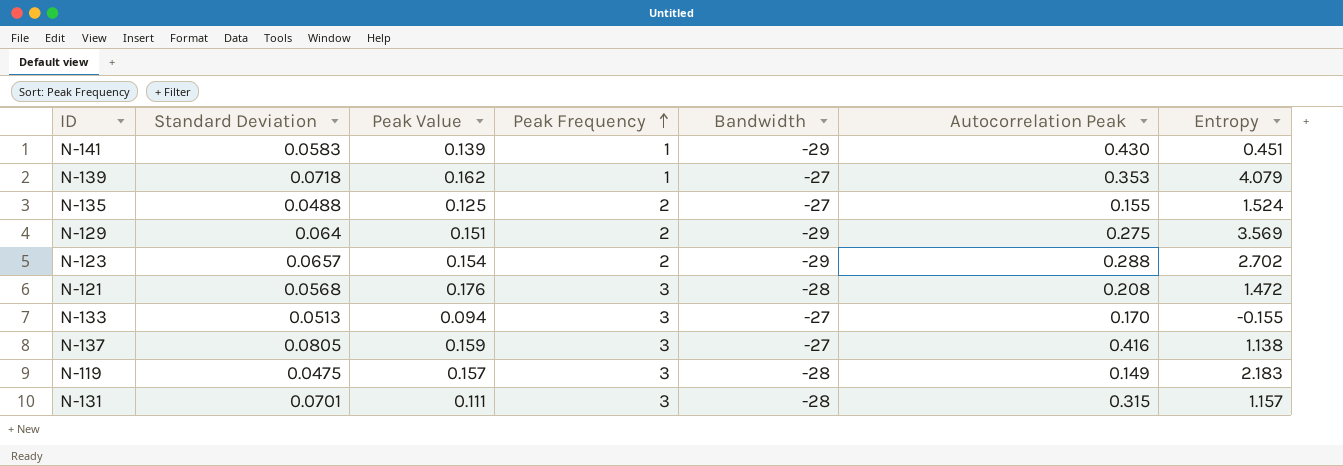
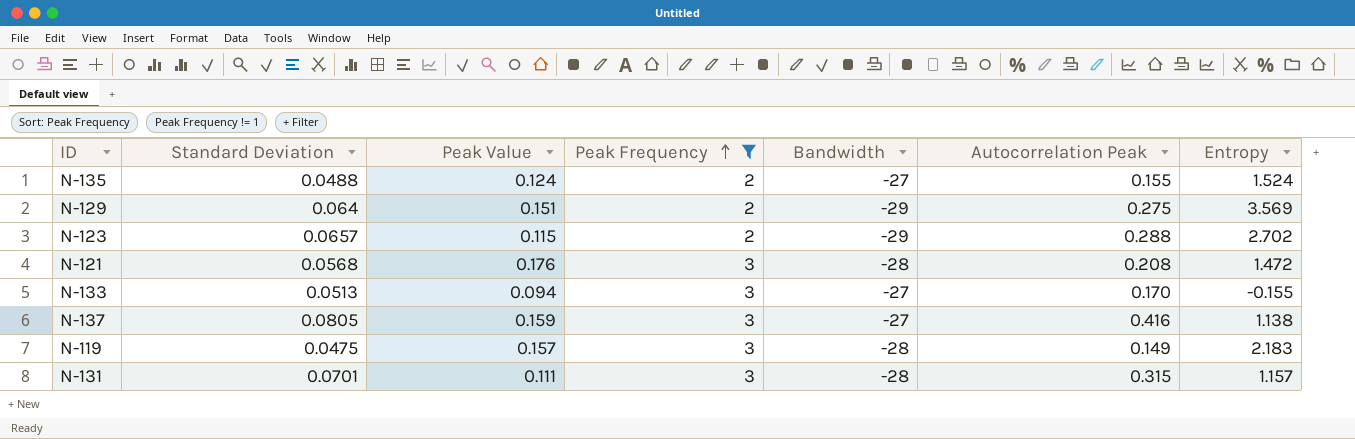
filter: none -> Peak Frequency != 1
N-135 | Peak Value: 0.125 -> 0.124
N-123 | Peak Value: 0.154 -> 0.115

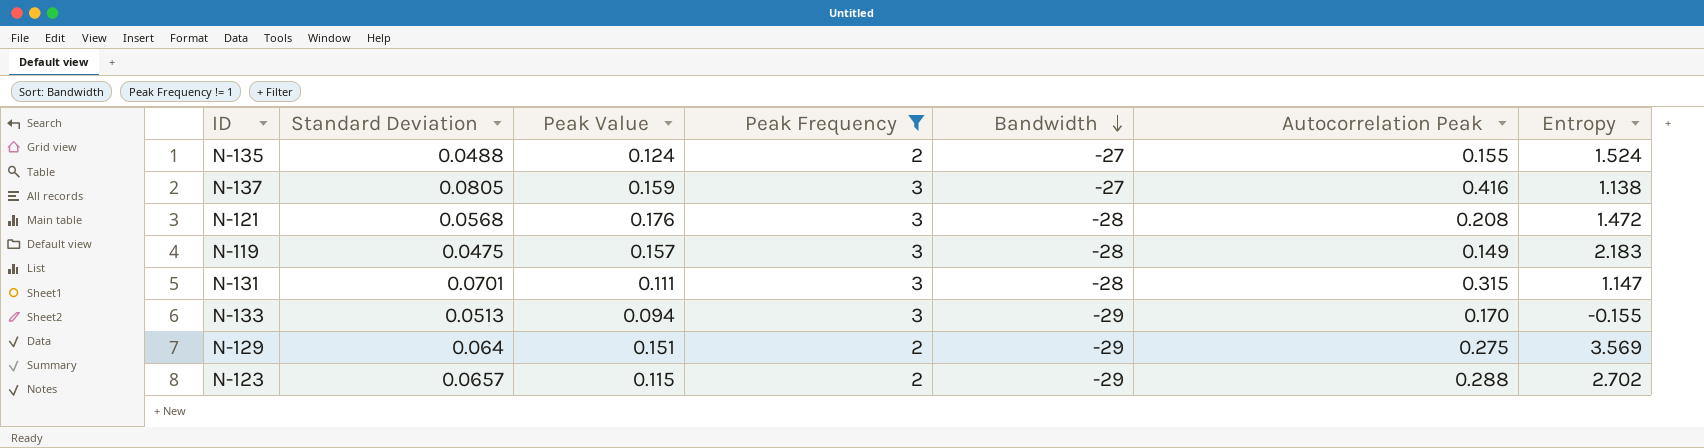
row order: Peak Frequency ascending -> Bandwidth descending
N-131 | Entropy: 1.157 -> 1.147
N-133 | Bandwidth: -27 -> -29

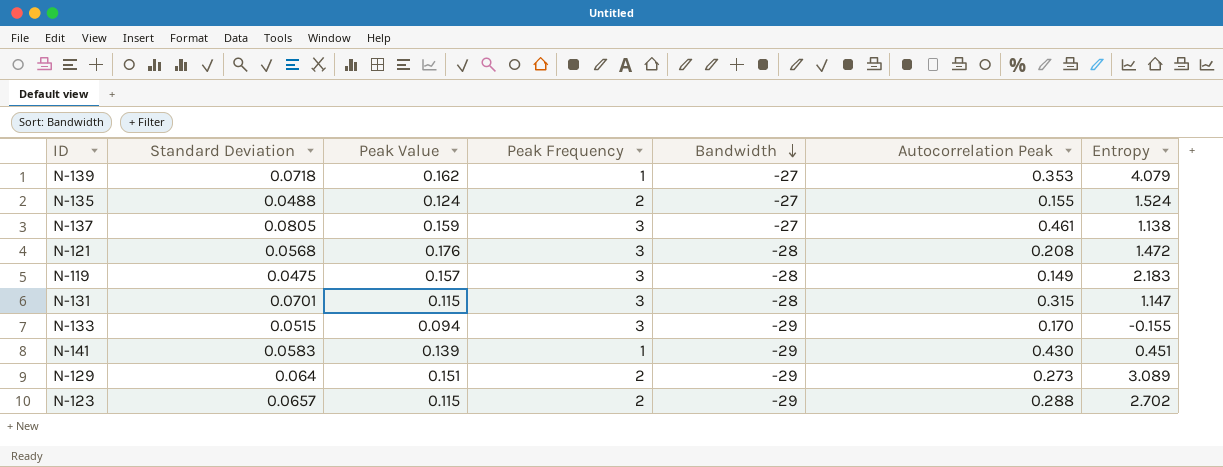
filter: Peak Frequency != 1 -> none
N-137 | Autocorrelation Peak: 0.416 -> 0.461
N-131 | Peak Value: 0.111 -> 0.115
N-133 | Standard Deviation: 0.0513 -> 0.0515
N-129 | Autocorrelation Peak: 0.275 -> 0.273
N-129 | Entropy: 3.569 -> 3.089

